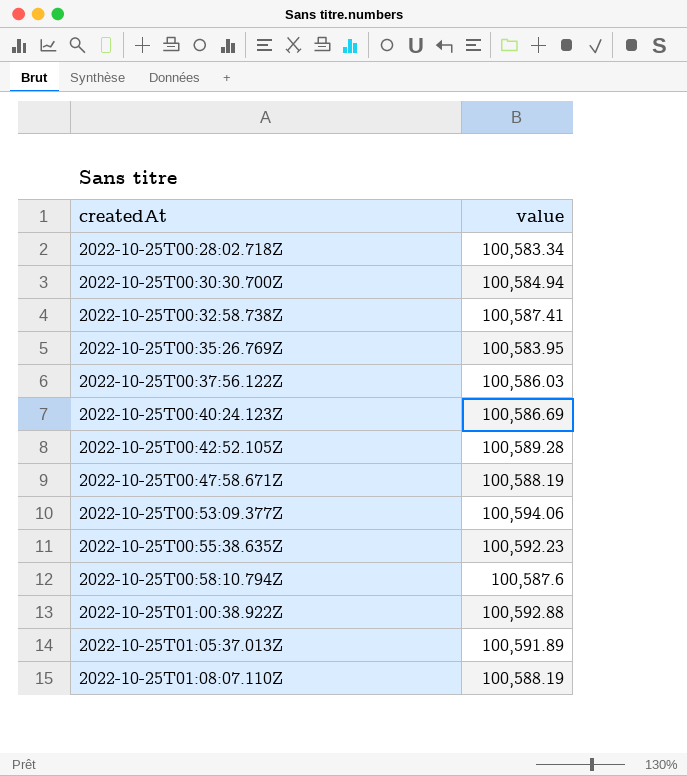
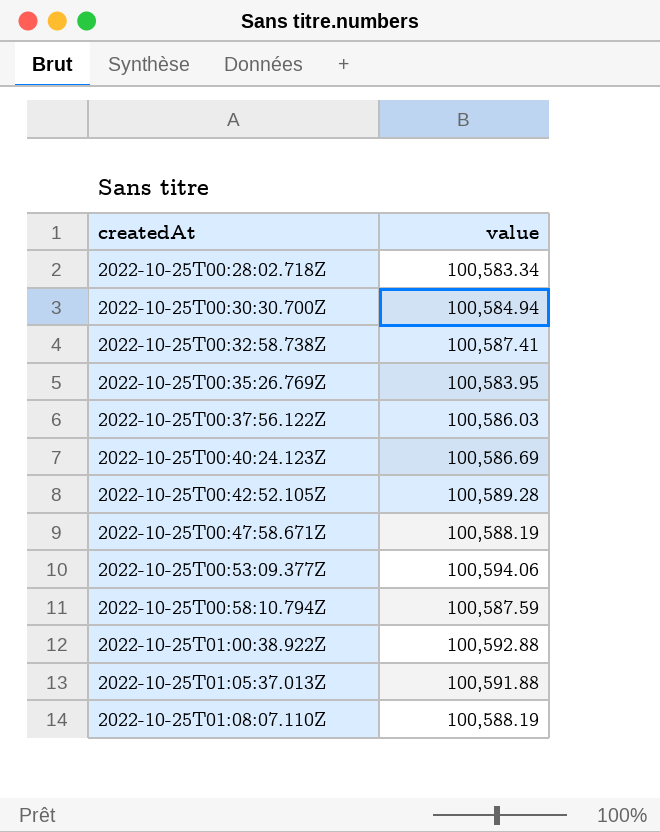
row 2022-10-25T00:55:38.635Z: 100,592.23 -> none
2022-10-25T00:58:10.794Z | value: 100,587.6 -> 100,587.59
2022-10-25T01:05:37.013Z | value: 100,591.89 -> 100,591.88

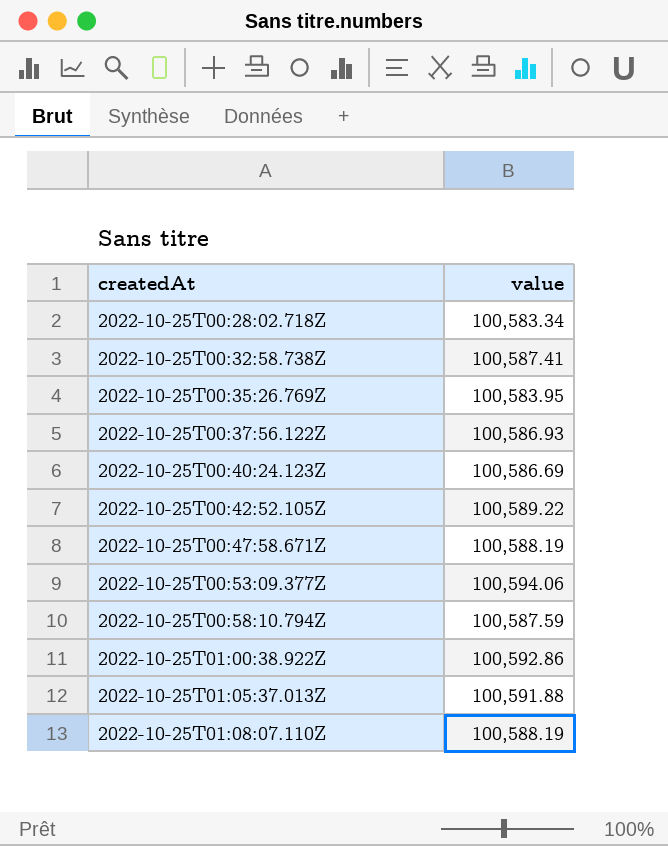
row 2022-10-25T00:30:30.700Z: 100,584.94 -> none
2022-10-25T00:37:56.122Z | value: 100,586.03 -> 100,586.93
2022-10-25T00:42:52.105Z | value: 100,589.28 -> 100,589.22
2022-10-25T01:00:38.922Z | value: 100,592.88 -> 100,592.86

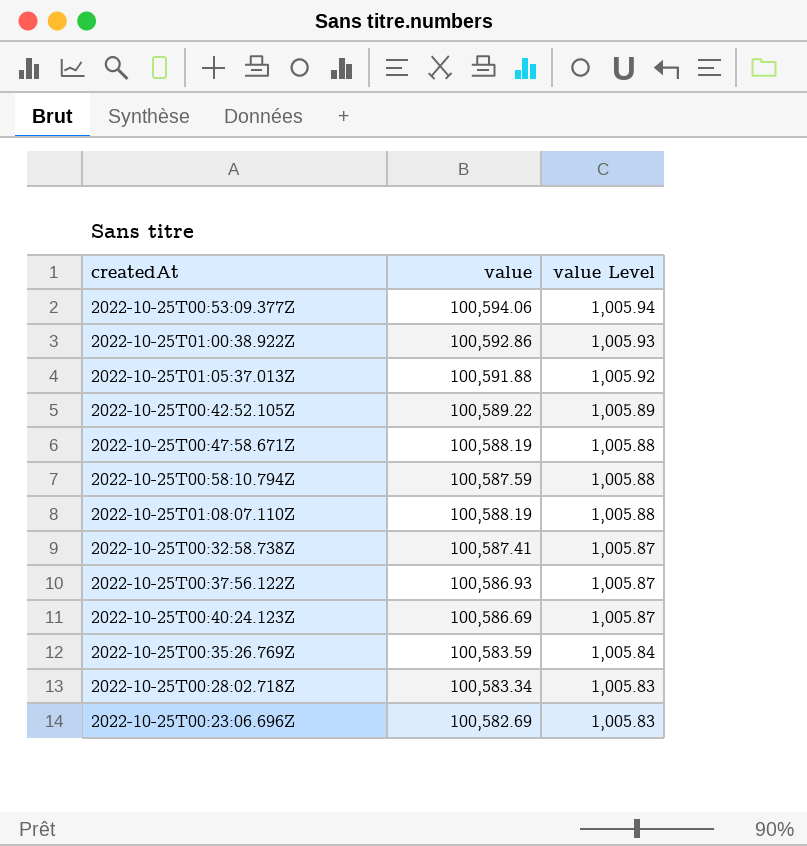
row order: createdAt ascending -> value Level descending
column value Level | formula: none -> [value] * 0.01
2022-10-25T00:35:26.769Z | value: 100,583.95 -> 100,583.59
row 2022-10-25T00:23:06.696Z: none -> 100,582.69 | 1,005.83

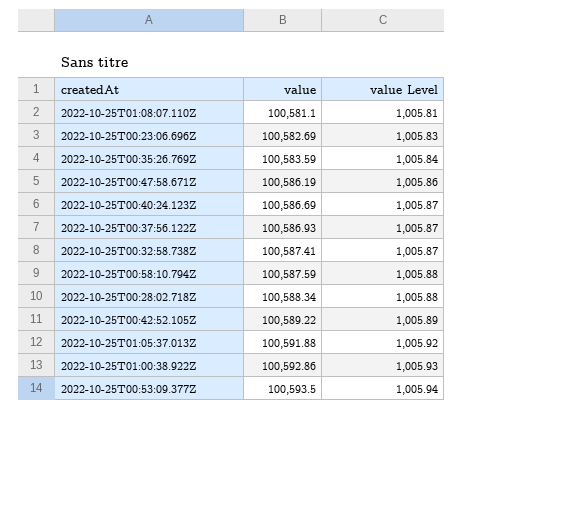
row order: value Level descending -> value ascending
2022-10-25T01:08:07.110Z | value: 100,588.19 -> 100,581.1
2022-10-25T01:08:07.110Z | value Level: 1,005.88 -> 1,005.81
2022-10-25T00:47:58.671Z | value: 100,588.19 -> 100,586.19
2022-10-25T00:47:58.671Z | value Level: 1,005.88 -> 1,005.86
2022-10-25T00:28:02.718Z | value: 100,583.34 -> 100,588.34
2022-10-25T00:28:02.718Z | value Level: 1,005.83 -> 1,005.88
2022-10-25T00:53:09.377Z | value: 100,594.06 -> 100,593.5

